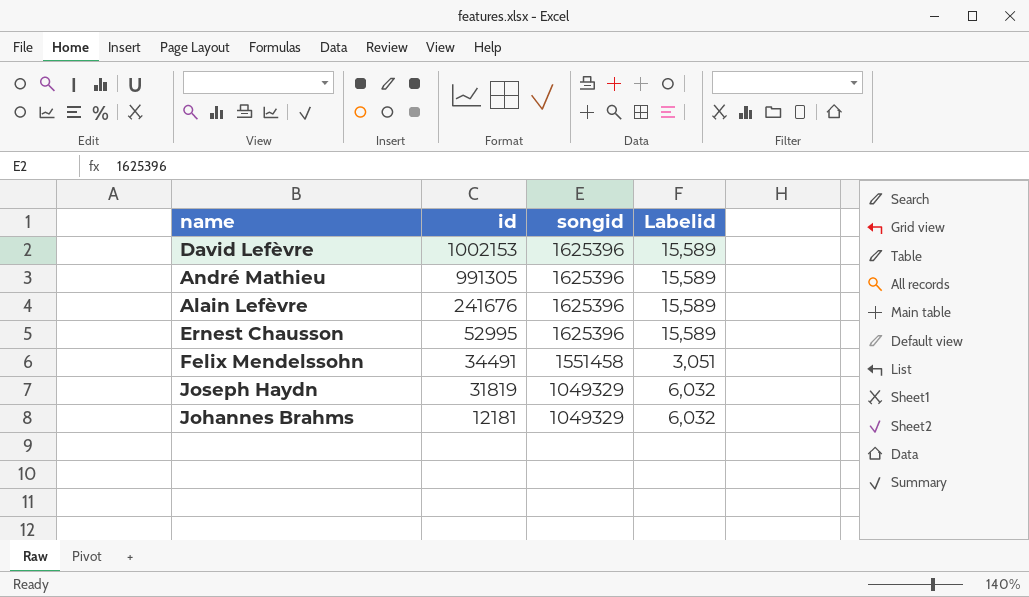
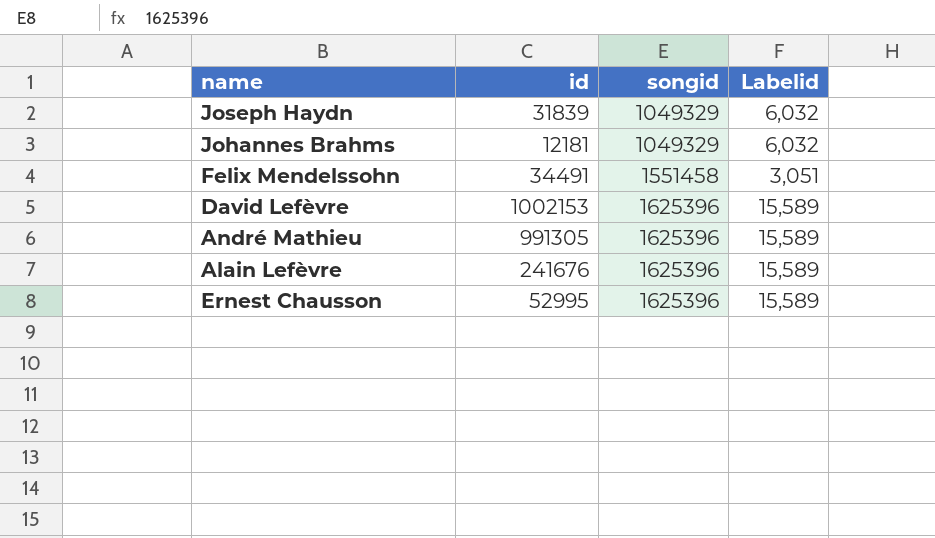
row order: id descending -> songid ascending
Joseph Haydn | id: 31819 -> 31839

